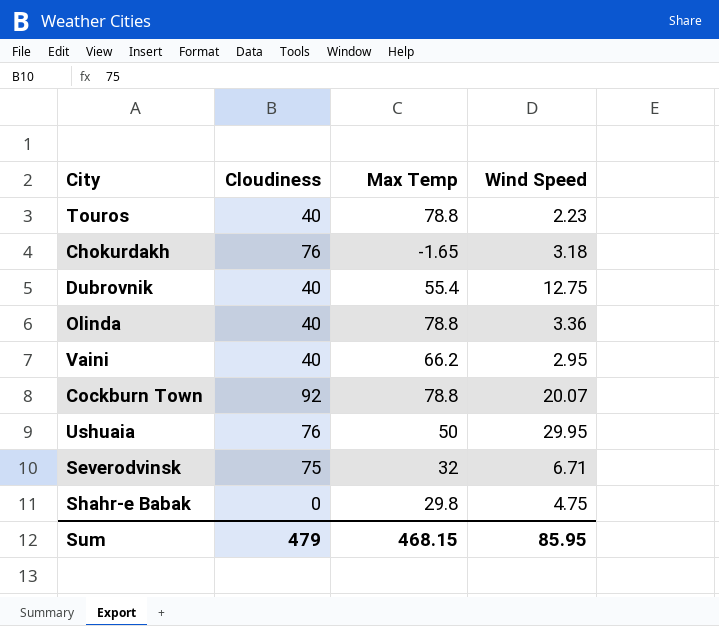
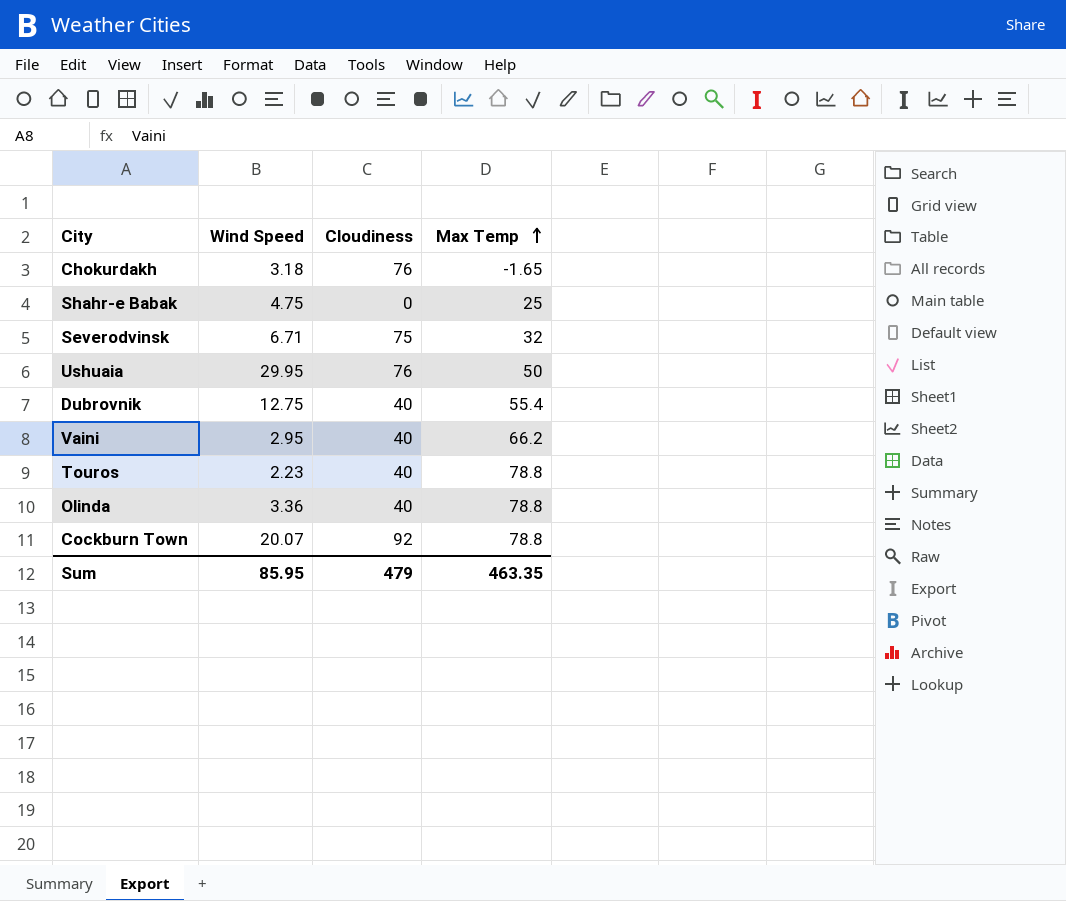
row order: none -> Max Temp ascending
column Wind Speed | position: 4 -> 2
Shahr-e Babak | Max Temp: 29.8 -> 25
Sum | Max Temp: 468.15 -> 463.35

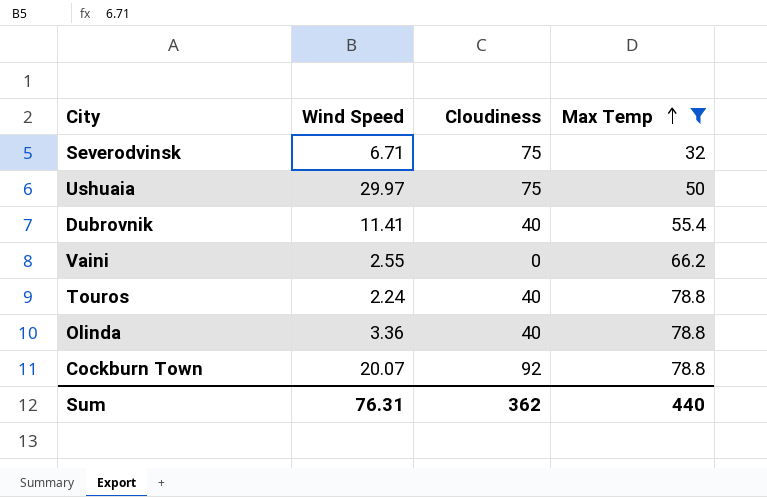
filter: none -> Max Temp >= 32
Ushuaia | Wind Speed: 29.95 -> 29.97
Ushuaia | Cloudiness: 76 -> 75
Dubrovnik | Wind Speed: 12.75 -> 11.41
Vaini | Wind Speed: 2.95 -> 2.55
Vaini | Cloudiness: 40 -> 0
Touros | Wind Speed: 2.23 -> 2.24
Sum | Wind Speed: 85.95 -> 76.31
Sum | Cloudiness: 479 -> 362
Sum | Max Temp: 463.35 -> 440

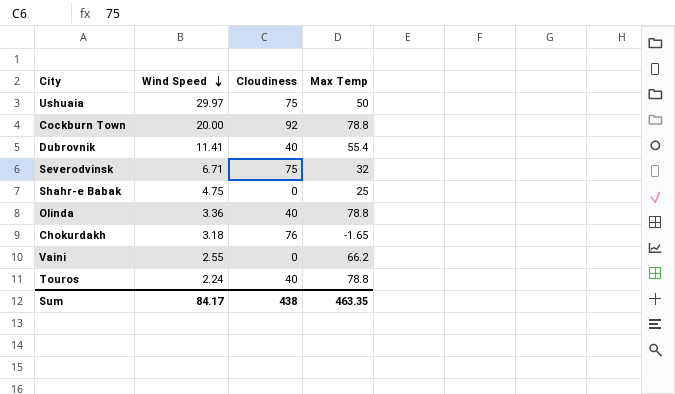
filter: Max Temp >= 32 -> none
row order: Max Temp ascending -> Wind Speed descending
Cockburn Town | Wind Speed: 20.07 -> 20.00
Sum | Wind Speed: 76.31 -> 84.17
Sum | Cloudiness: 362 -> 438
Sum | Max Temp: 440 -> 463.35

